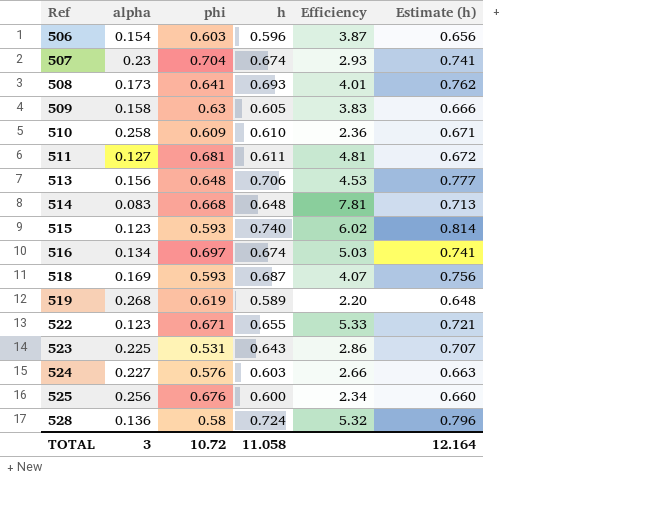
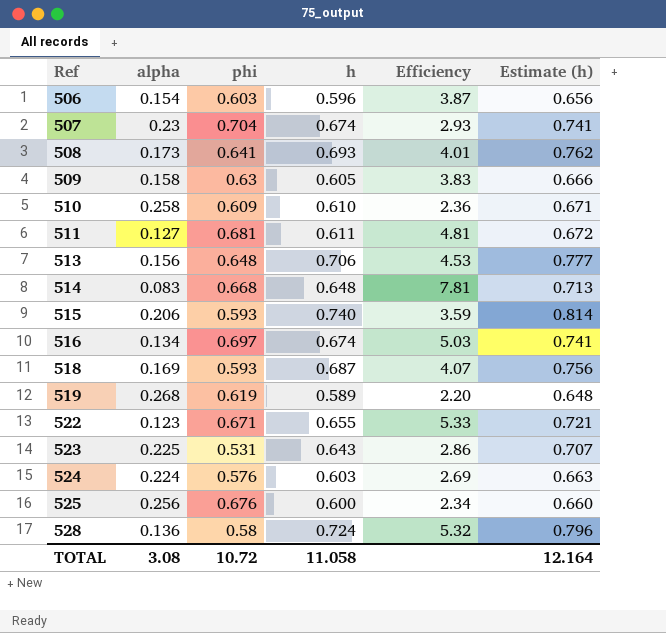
515 | alpha: 0.123 -> 0.206
515 | Efficiency: 6.02 -> 3.59
524 | alpha: 0.227 -> 0.224
524 | Efficiency: 2.66 -> 2.69
TOTAL | alpha: 3 -> 3.08

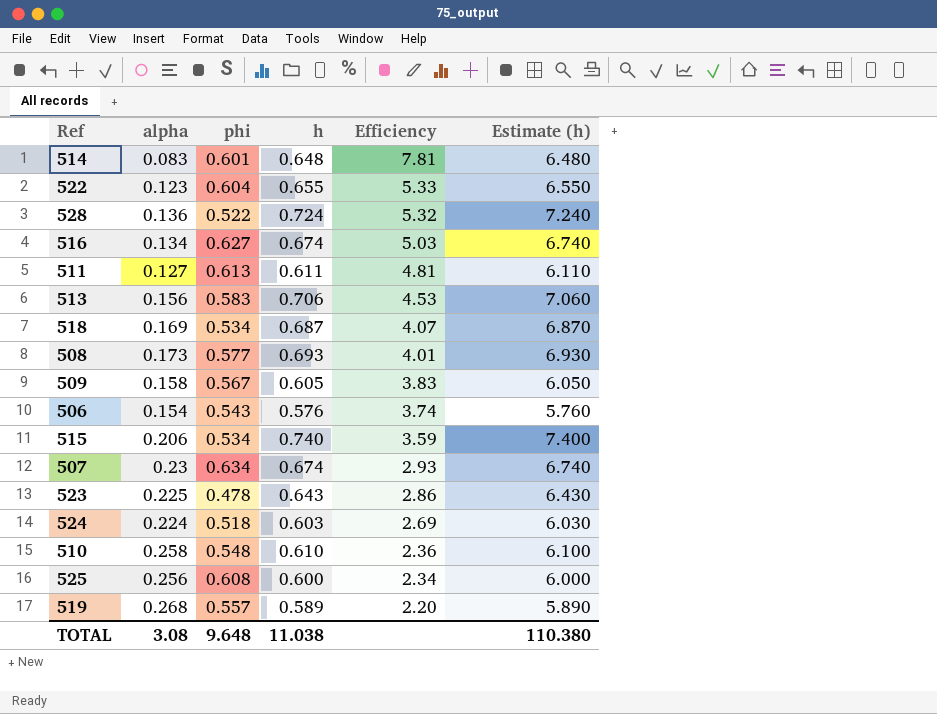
row order: Ref ascending -> Efficiency descending
column Estimate (h) | formula: [h] * 1.1 -> [h] * 10
514 | phi: 0.668 -> 0.601
522 | phi: 0.671 -> 0.604
528 | phi: 0.58 -> 0.522
516 | phi: 0.697 -> 0.627
511 | phi: 0.681 -> 0.613
513 | phi: 0.648 -> 0.583
518 | phi: 0.593 -> 0.534
508 | phi: 0.641 -> 0.577
509 | phi: 0.63 -> 0.567
506 | phi: 0.603 -> 0.543
506 | h: 0.596 -> 0.576
506 | Efficiency: 3.87 -> 3.74
515 | phi: 0.593 -> 0.534
507 | phi: 0.704 -> 0.634
523 | phi: 0.531 -> 0.478
524 | phi: 0.576 -> 0.518
510 | phi: 0.609 -> 0.548
525 | phi: 0.676 -> 0.608
519 | phi: 0.619 -> 0.557
TOTAL | phi: 10.72 -> 9.648
TOTAL | h: 11.058 -> 11.038
TOTAL | Estimate (h): 12.164 -> 110.380

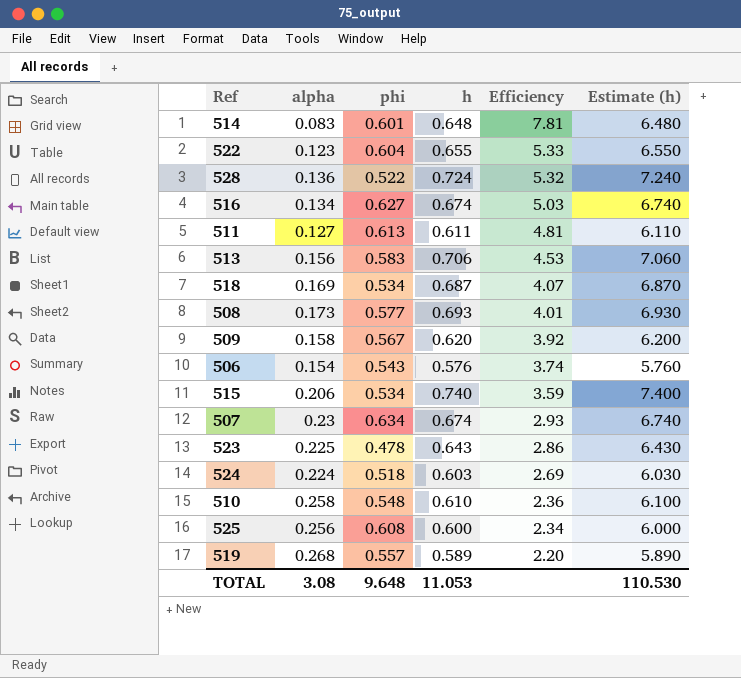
509 | h: 0.605 -> 0.620
509 | Efficiency: 3.83 -> 3.92
509 | Estimate (h): 6.050 -> 6.200
TOTAL | h: 11.038 -> 11.053
TOTAL | Estimate (h): 110.380 -> 110.530

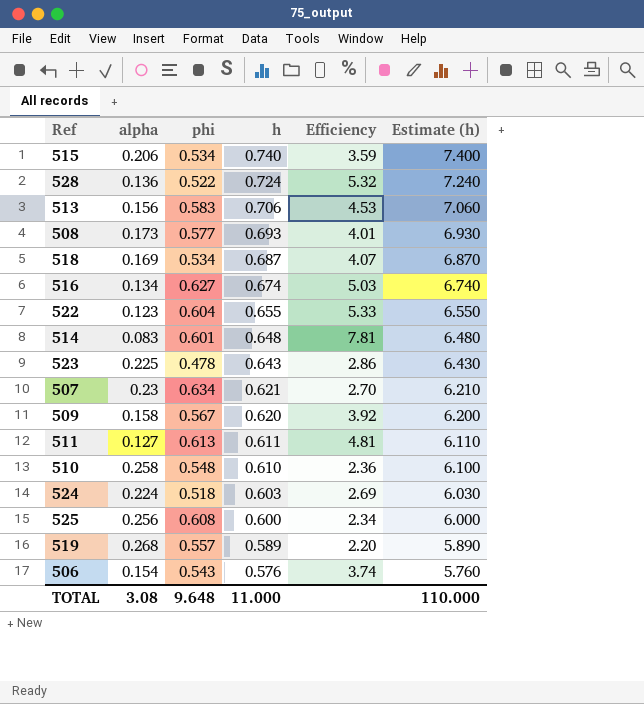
row order: Efficiency descending -> h descending
507 | h: 0.674 -> 0.621
507 | Efficiency: 2.93 -> 2.70
507 | Estimate (h): 6.740 -> 6.210
TOTAL | h: 11.053 -> 11.000
TOTAL | Estimate (h): 110.530 -> 110.000

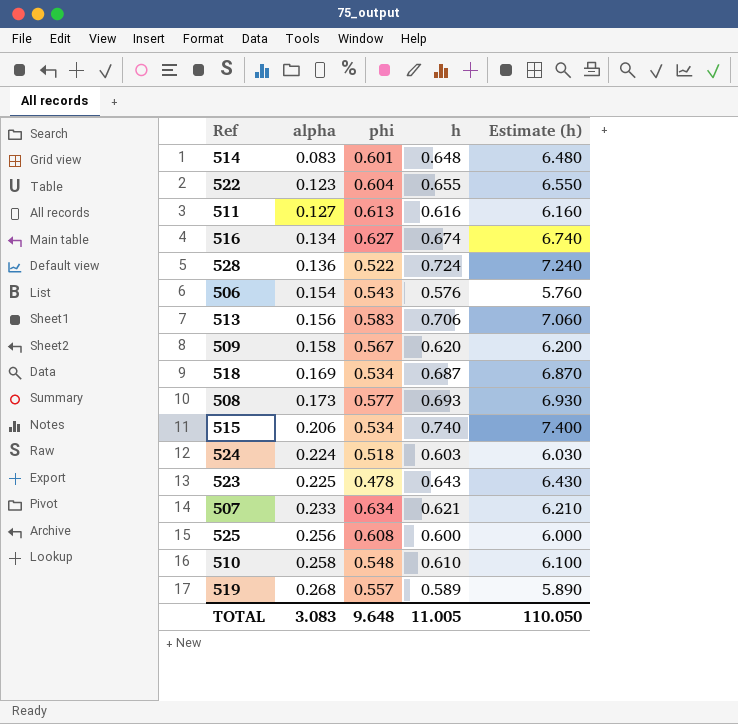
row order: h descending -> alpha ascending
column Efficiency | formula: [h] / [alpha] -> none
511 | h: 0.611 -> 0.616
511 | Estimate (h): 6.110 -> 6.160
507 | alpha: 0.23 -> 0.233
TOTAL | alpha: 3.08 -> 3.083
TOTAL | h: 11.000 -> 11.005
TOTAL | Estimate (h): 110.000 -> 110.050

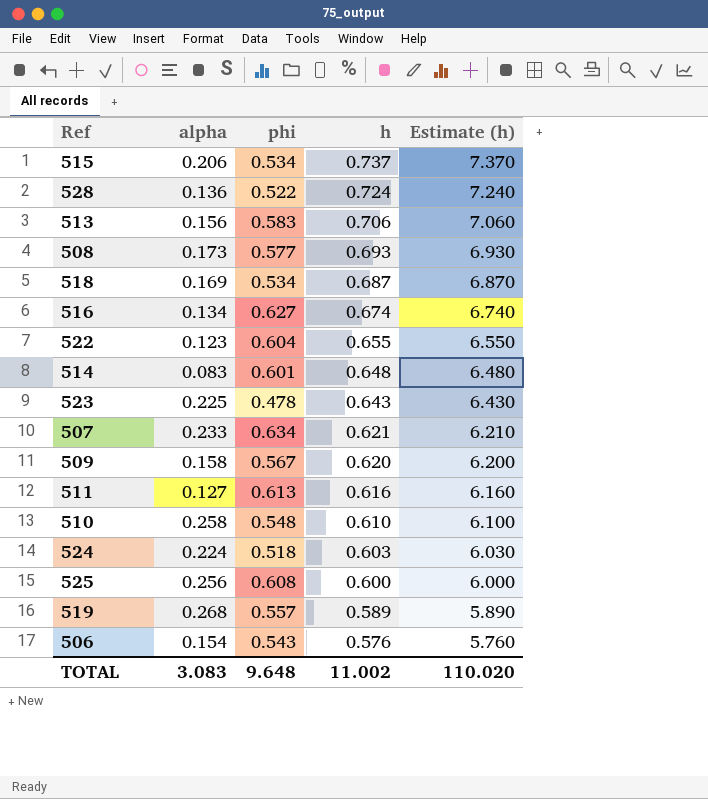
row order: alpha ascending -> h descending
515 | h: 0.740 -> 0.737
515 | Estimate (h): 7.400 -> 7.370
TOTAL | h: 11.005 -> 11.002
TOTAL | Estimate (h): 110.050 -> 110.020

